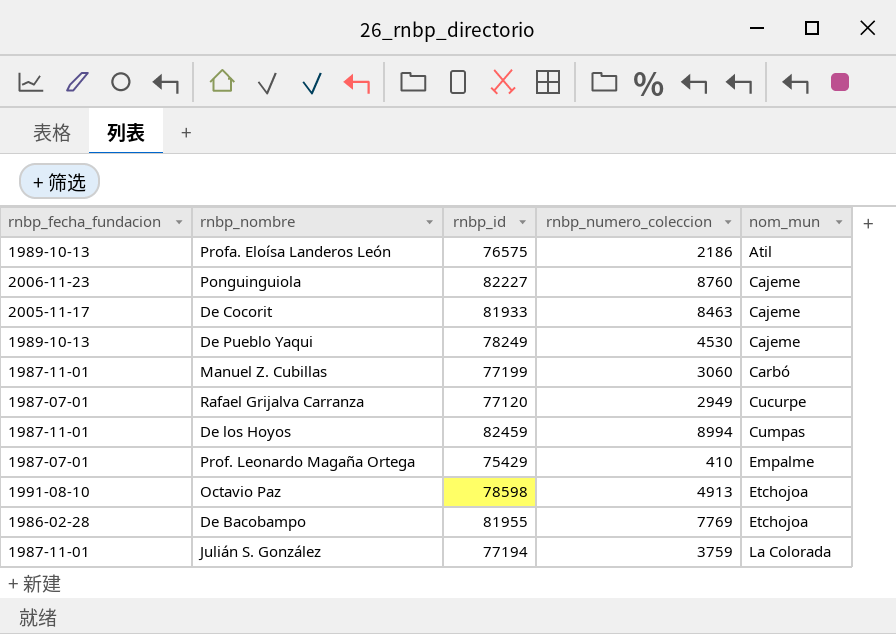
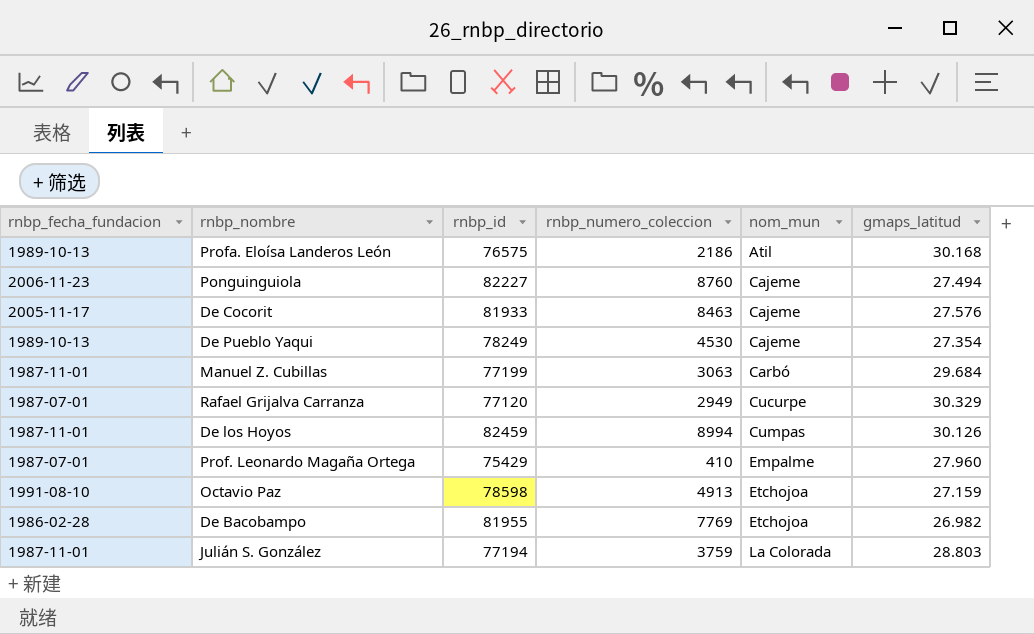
column gmaps_latitud | position: none -> 6
Manuel Z. Cubillas | rnbp_numero_coleccion: 3060 -> 3063

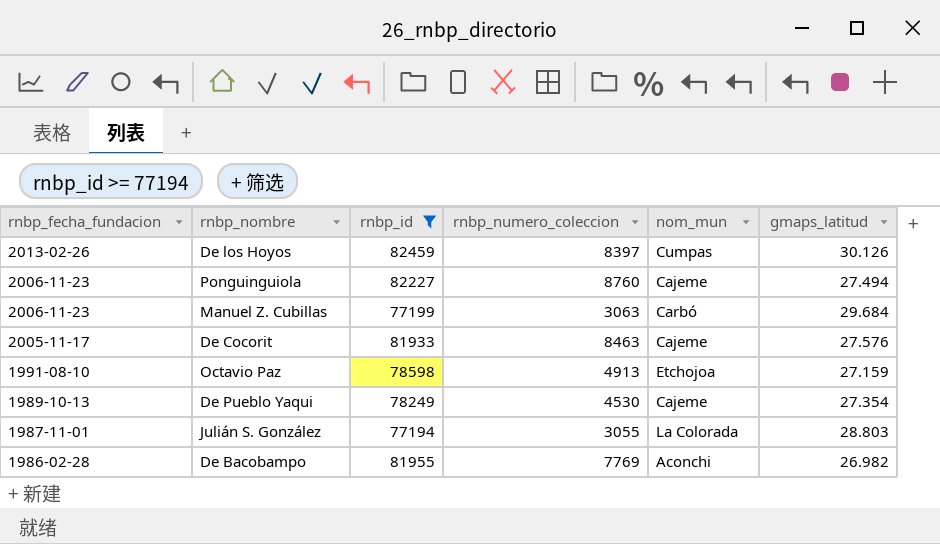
filter: none -> rnbp_id >= 77194
row order: nom_mun ascending -> rnbp_fecha_fundacion descending
De los Hoyos | rnbp_fecha_fundacion: 1987-11-01 -> 2013-02-26
De los Hoyos | rnbp_numero_coleccion: 8994 -> 8397
Manuel Z. Cubillas | rnbp_fecha_fundacion: 1987-11-01 -> 2006-11-23
Julián S. González | rnbp_numero_coleccion: 3759 -> 3055
De Bacobampo | nom_mun: Etchojoa -> Aconchi

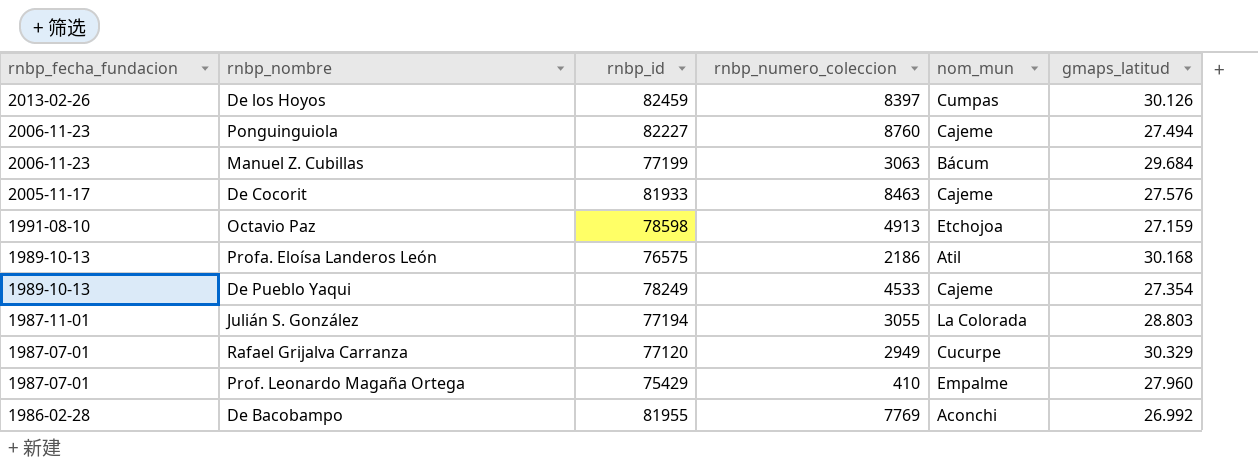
filter: rnbp_id >= 77194 -> none
Manuel Z. Cubillas | nom_mun: Carbó -> Bácum
De Pueblo Yaqui | rnbp_numero_coleccion: 4530 -> 4533
De Bacobampo | gmaps_latitud: 26.982 -> 26.992

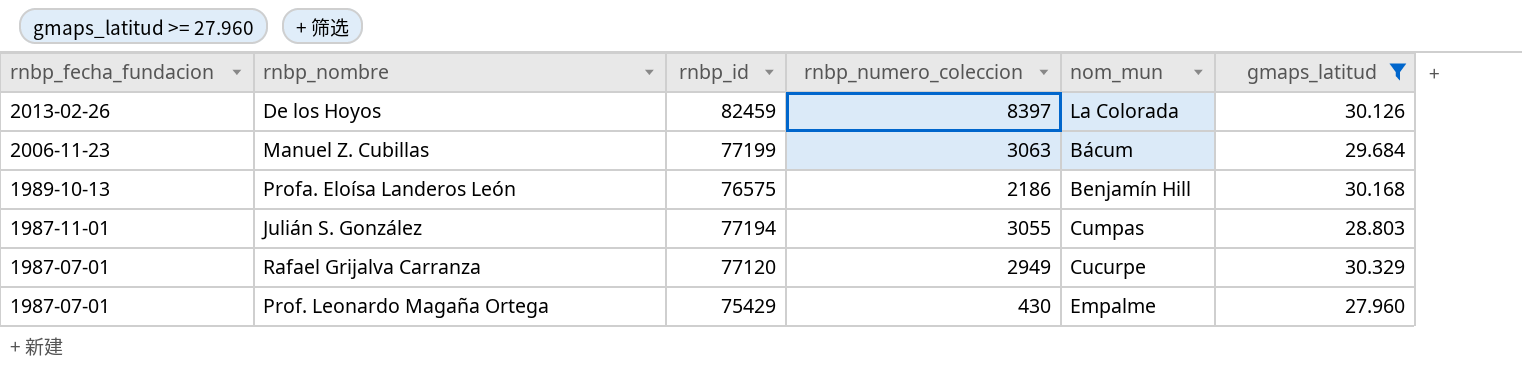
filter: none -> gmaps_latitud >= 27.960
De los Hoyos | nom_mun: Cumpas -> La Colorada
Profa. Eloísa Landeros León | nom_mun: Atil -> Benjamín Hill
Julián S. González | nom_mun: La Colorada -> Cumpas
Prof. Leonardo Magaña Ortega | rnbp_numero_coleccion: 410 -> 430

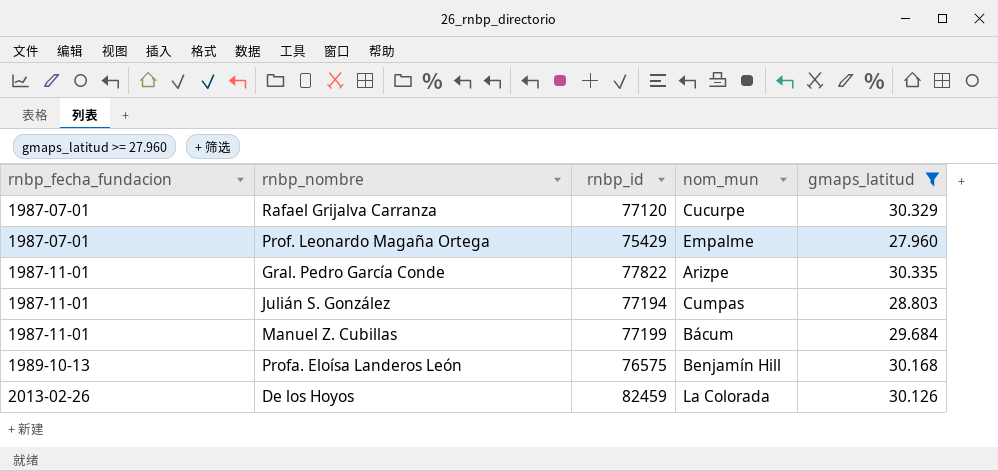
row order: rnbp_fecha_fundacion descending -> rnbp_fecha_fundacion ascending
column rnbp_numero_coleccion | position: 4 -> none
row Gral. Pedro García Conde: none -> 1987-11-01 | 77822 | Arizpe | 30.335
Manuel Z. Cubillas | rnbp_fecha_fundacion: 2006-11-23 -> 1987-11-01

